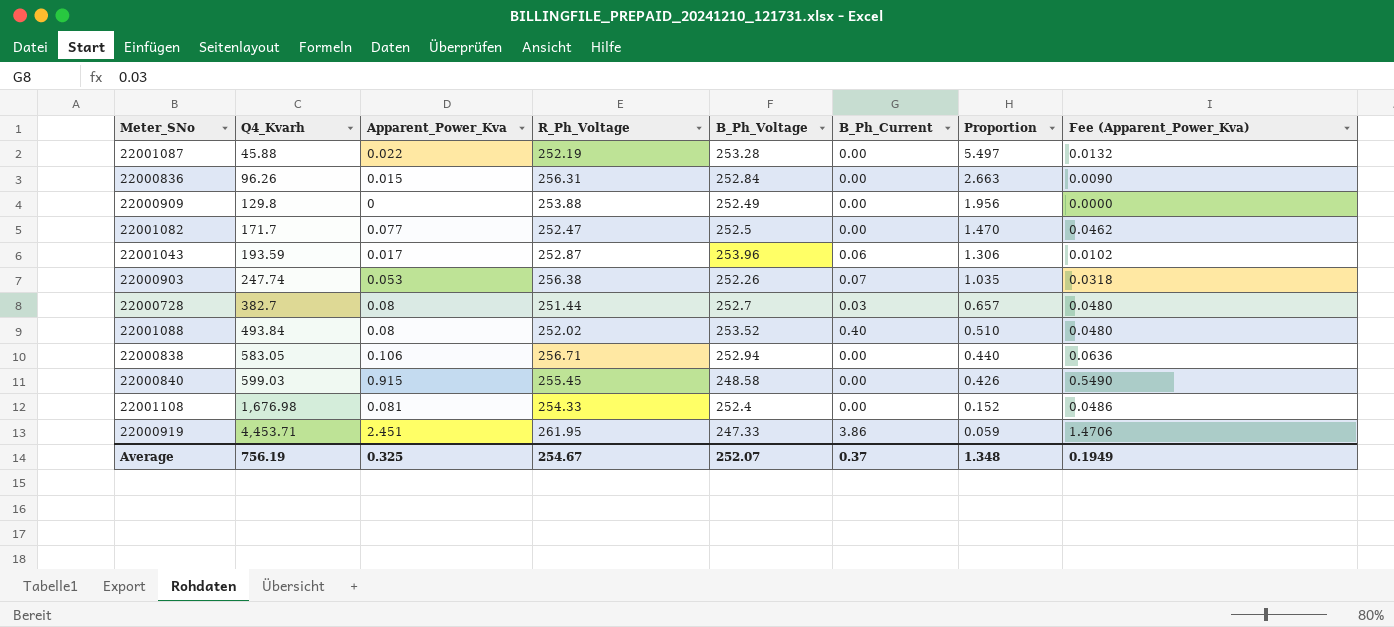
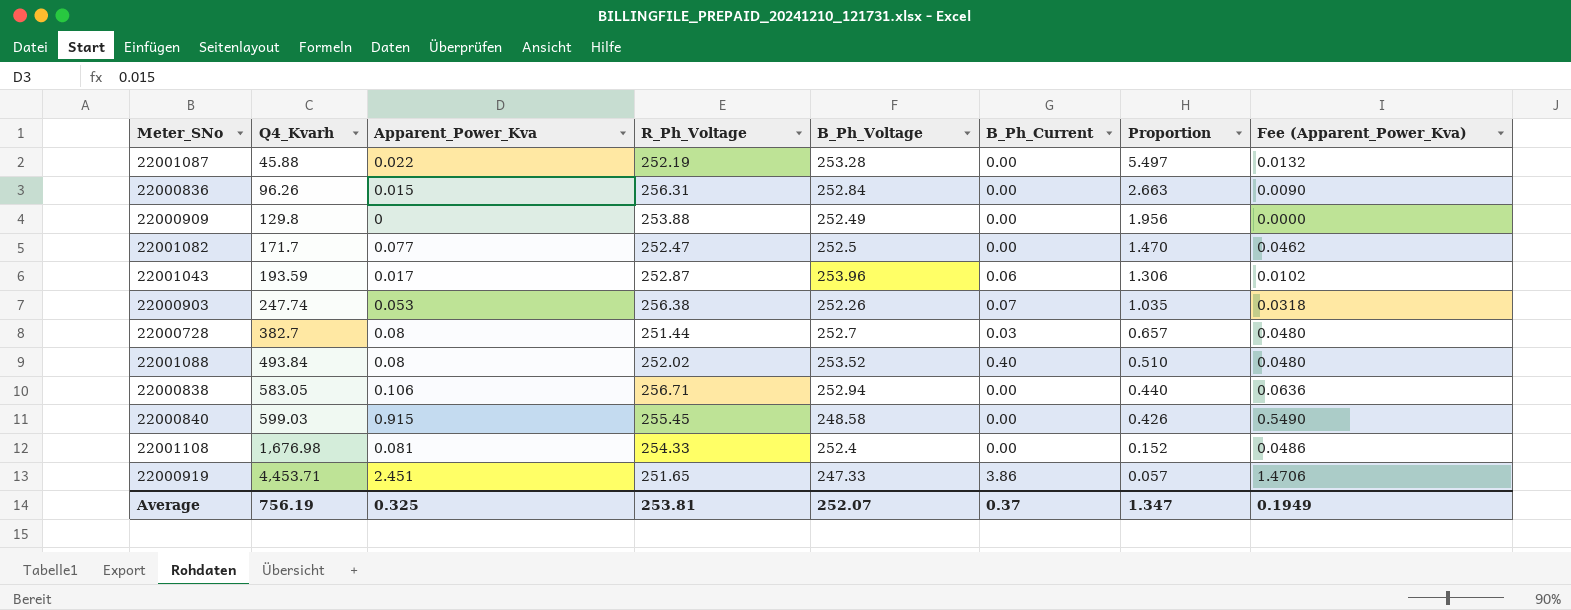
22000919 | R_Ph_Voltage: 261.95 -> 251.65
22000919 | Proportion: 0.059 -> 0.057
Average | R_Ph_Voltage: 254.67 -> 253.81
Average | Proportion: 1.348 -> 1.347

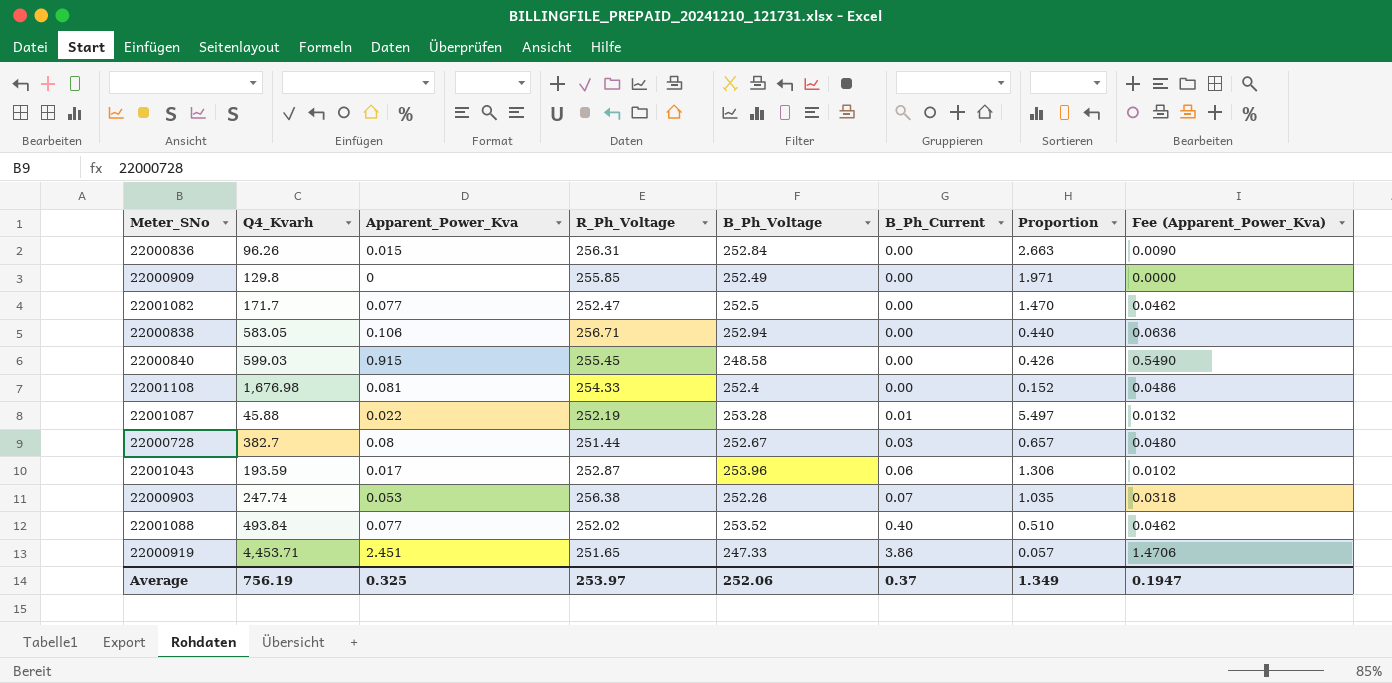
row order: Q4_Kvarh ascending -> B_Ph_Current ascending
22000909 | R_Ph_Voltage: 253.88 -> 255.85
22000909 | Proportion: 1.956 -> 1.971
22001087 | B_Ph_Current: 0.00 -> 0.01
22000728 | B_Ph_Voltage: 252.7 -> 252.67
22001088 | Apparent_Power_Kva: 0.08 -> 0.077
22001088 | Fee (Apparent_Power_Kva): 0.0480 -> 0.0462
Average | R_Ph_Voltage: 253.81 -> 253.97
Average | B_Ph_Voltage: 252.07 -> 252.06
Average | Proportion: 1.347 -> 1.349
Average | Fee (Apparent_Power_Kva): 0.1949 -> 0.1947

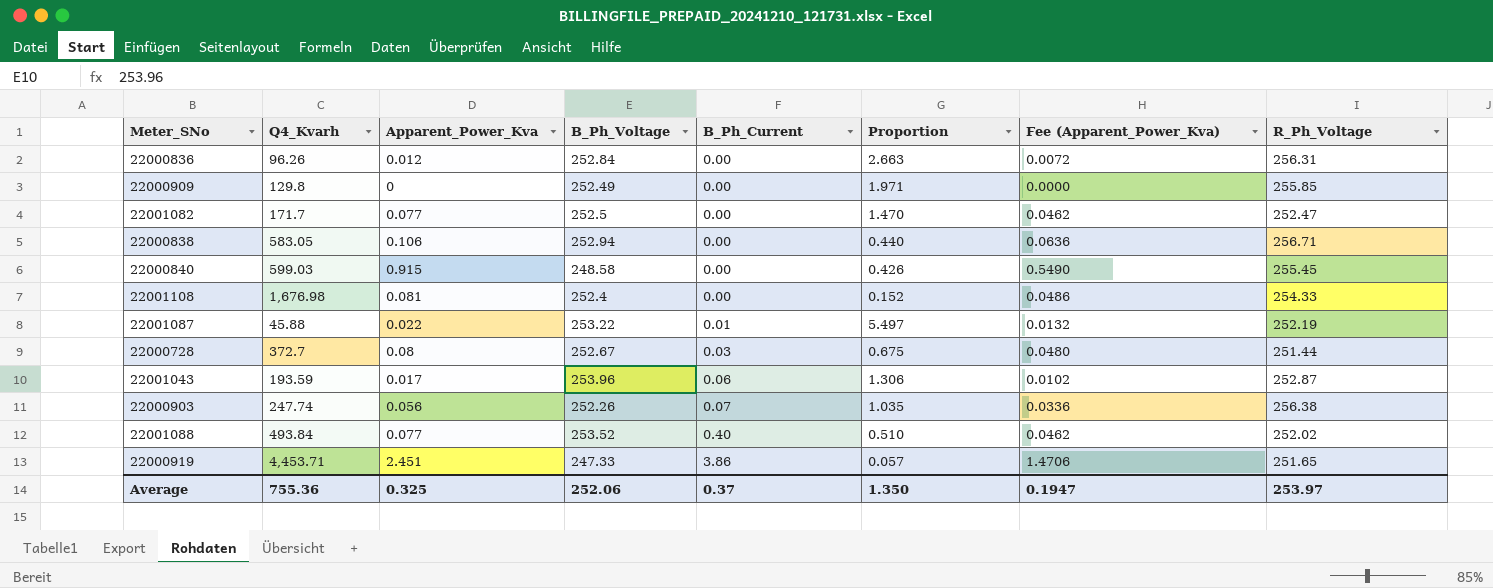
column R_Ph_Voltage | position: 4 -> 8
22000836 | Apparent_Power_Kva: 0.015 -> 0.012
22000836 | Fee (Apparent_Power_Kva): 0.0090 -> 0.0072
22001087 | B_Ph_Voltage: 253.28 -> 253.22
22000728 | Q4_Kvarh: 382.7 -> 372.7
22000728 | Proportion: 0.657 -> 0.675
22000903 | Apparent_Power_Kva: 0.053 -> 0.056
22000903 | Fee (Apparent_Power_Kva): 0.0318 -> 0.0336
Average | Q4_Kvarh: 756.19 -> 755.36
Average | Proportion: 1.349 -> 1.350

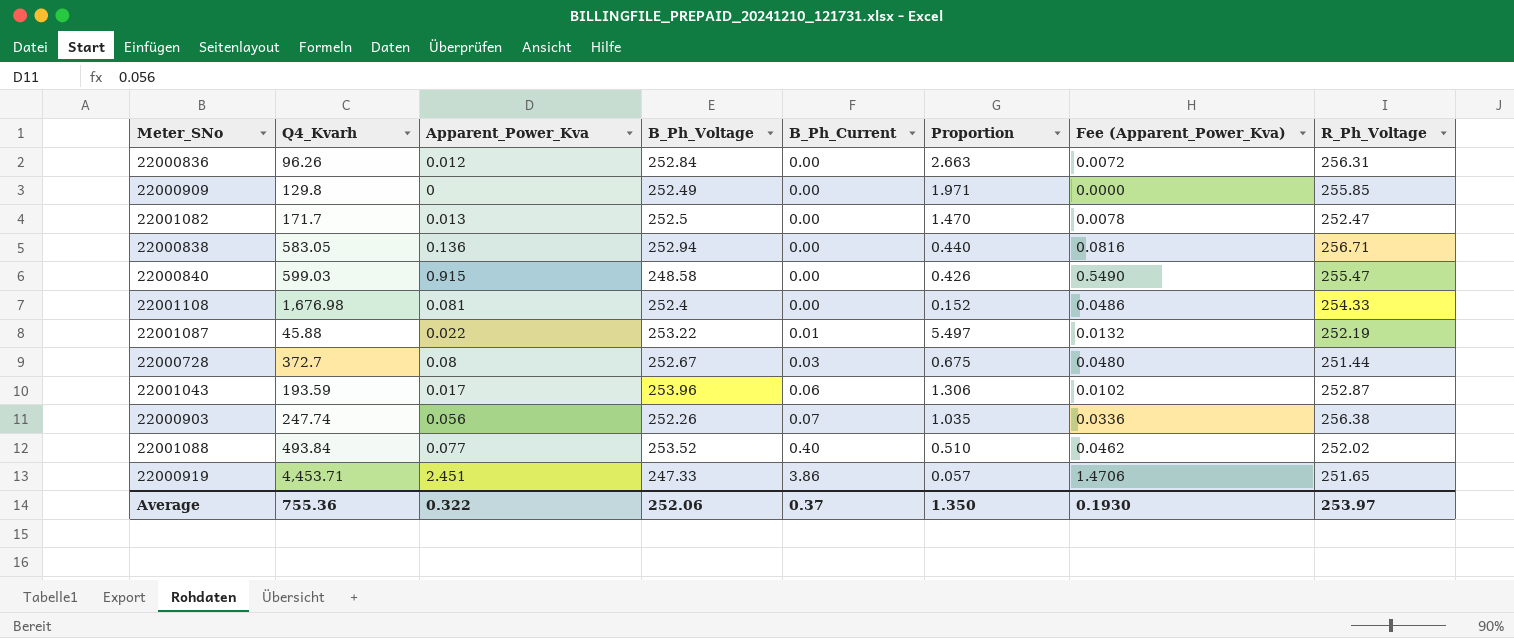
22001082 | Apparent_Power_Kva: 0.077 -> 0.013
22001082 | Fee (Apparent_Power_Kva): 0.0462 -> 0.0078
22000838 | Apparent_Power_Kva: 0.106 -> 0.136
22000838 | Fee (Apparent_Power_Kva): 0.0636 -> 0.0816
22000840 | R_Ph_Voltage: 255.45 -> 255.47
Average | Apparent_Power_Kva: 0.325 -> 0.322
Average | Fee (Apparent_Power_Kva): 0.1947 -> 0.1930

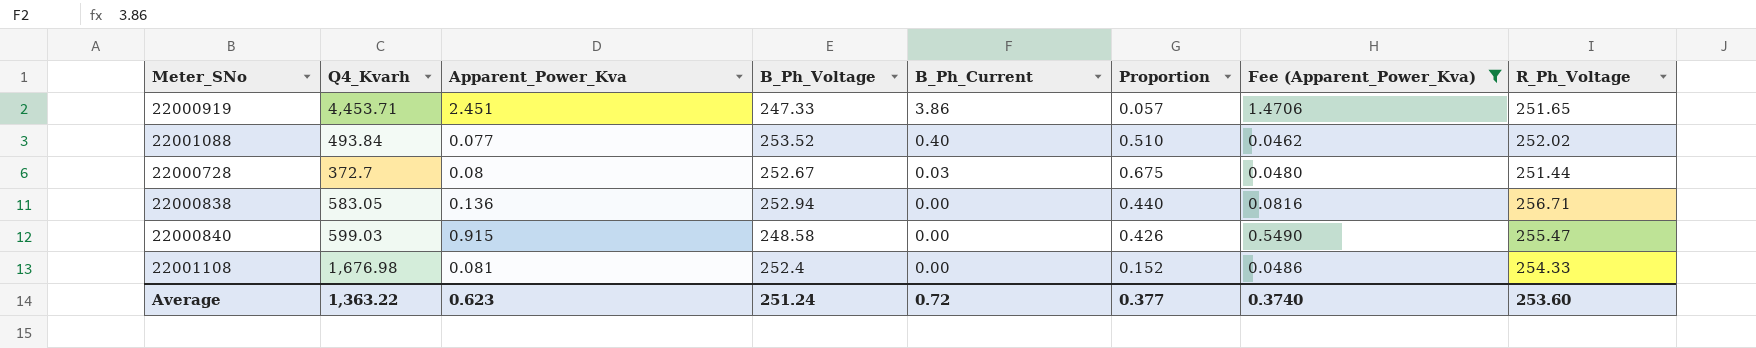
filter: none -> Fee (Apparent_Power_Kva) >= 0.0462
row order: B_Ph_Current ascending -> B_Ph_Current descending
Average | Q4_Kvarh: 755.36 -> 1,363.22
Average | Apparent_Power_Kva: 0.322 -> 0.623
Average | B_Ph_Voltage: 252.06 -> 251.24
Average | B_Ph_Current: 0.37 -> 0.72
Average | Proportion: 1.350 -> 0.377
Average | Fee (Apparent_Power_Kva): 0.1930 -> 0.3740
Average | R_Ph_Voltage: 253.97 -> 253.60

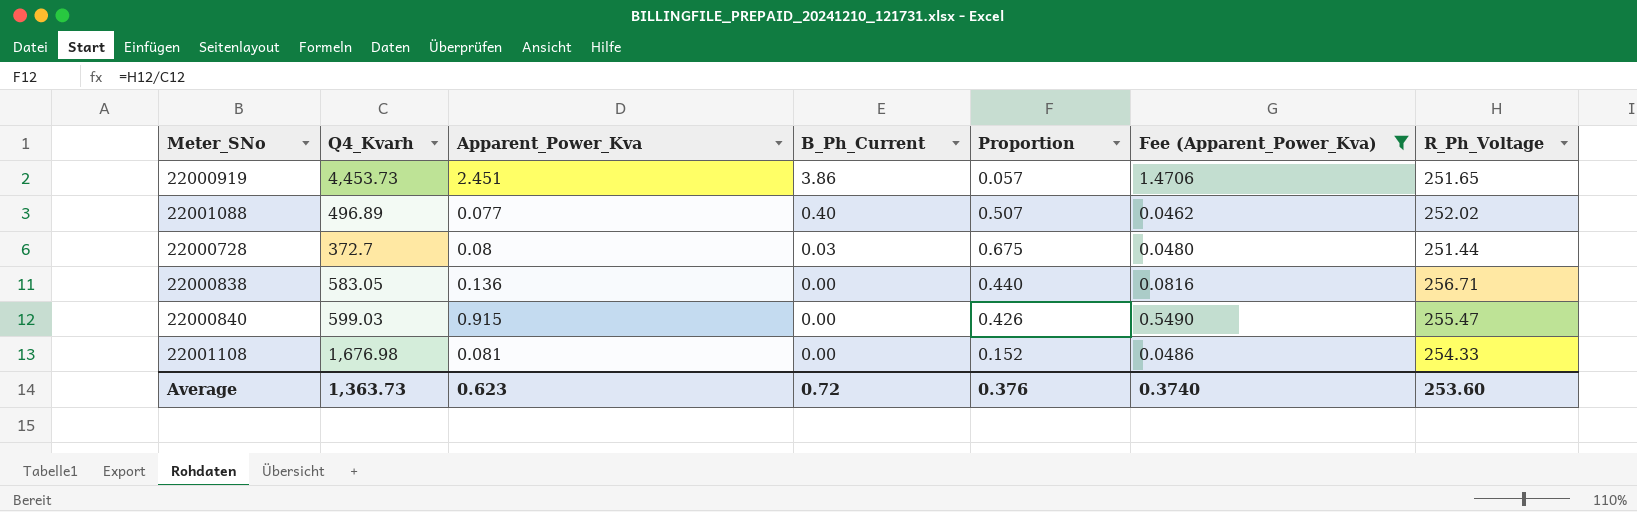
column B_Ph_Voltage | position: 4 -> none
22000919 | Q4_Kvarh: 4,453.71 -> 4,453.73
22001088 | Q4_Kvarh: 493.84 -> 496.89
22001088 | Proportion: 0.510 -> 0.507
Average | Q4_Kvarh: 1,363.22 -> 1,363.73
Average | Proportion: 0.377 -> 0.376

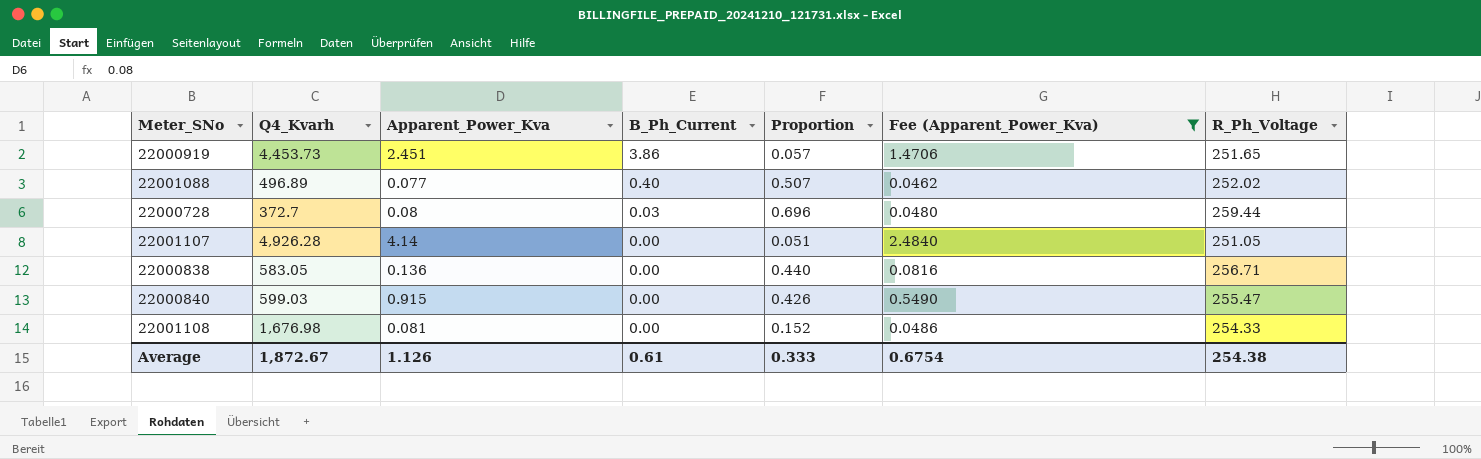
22000728 | Proportion: 0.675 -> 0.696
22000728 | R_Ph_Voltage: 251.44 -> 259.44
row 22001107: none -> 4,926.28 | 4.14 | 0.00 | 0.051 | 2.4840 | 251.05
Average | Q4_Kvarh: 1,363.73 -> 1,872.67
Average | Apparent_Power_Kva: 0.623 -> 1.126
Average | B_Ph_Current: 0.72 -> 0.61
Average | Proportion: 0.376 -> 0.333
Average | Fee (Apparent_Power_Kva): 0.3740 -> 0.6754
Average | R_Ph_Voltage: 253.60 -> 254.38

